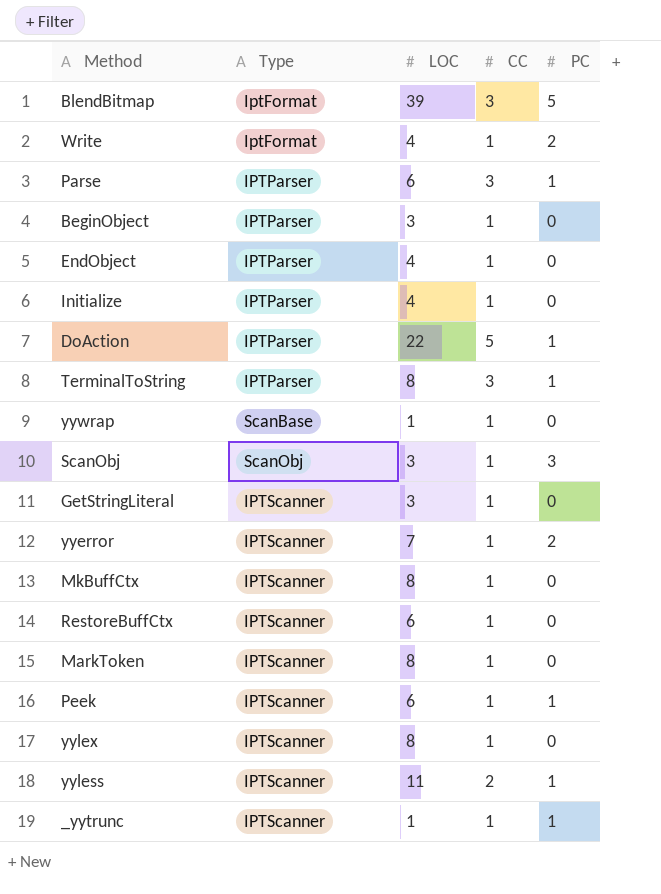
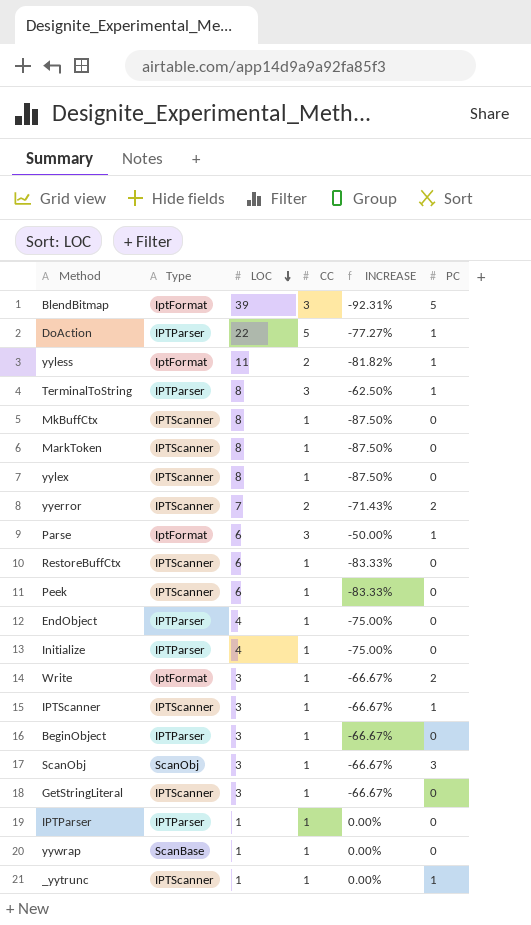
row order: none -> LOC descending
column INCREASE | formula: none -> ([CC] - [LOC]) / [LOC]
yyless | Type: IPTScanner -> IptFormat
yyerror | CC: 1 -> 2
Parse | Type: IPTParser -> IptFormat
Peek | PC: 1 -> 0
Write | LOC: 4 -> 3
row IPTScanner: none -> IPTScanner | 3 | 1 | -66.67% | 1
row IPTParser: none -> IPTParser | 1 | 1 | 0.00% | 0

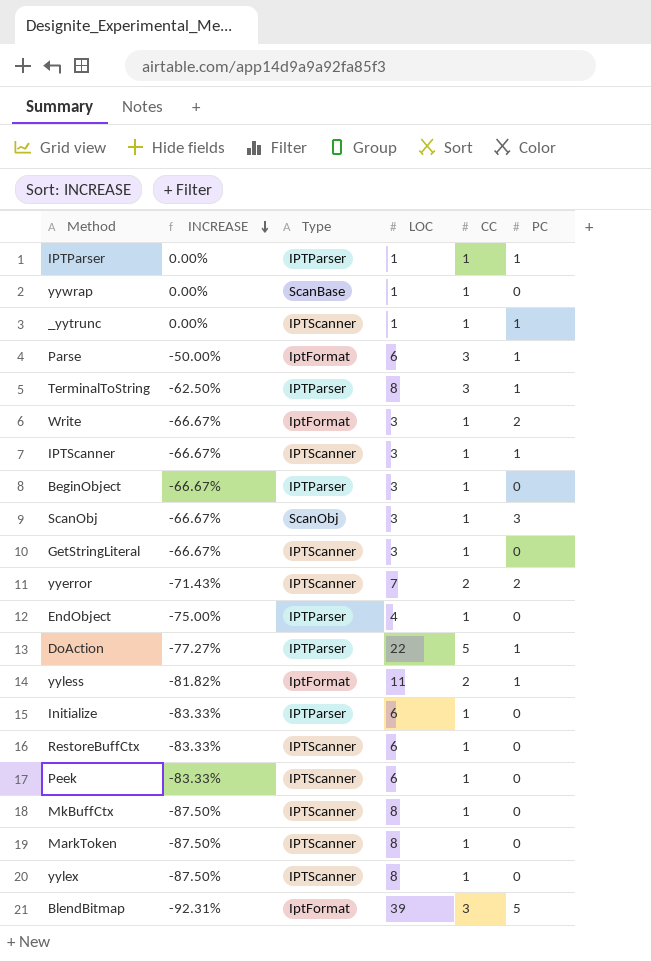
row order: LOC descending -> INCREASE descending
column INCREASE | position: 5 -> 2
IPTParser | PC: 0 -> 1
Initialize | INCREASE: -75.00% -> -83.33%
Initialize | LOC: 4 -> 6

